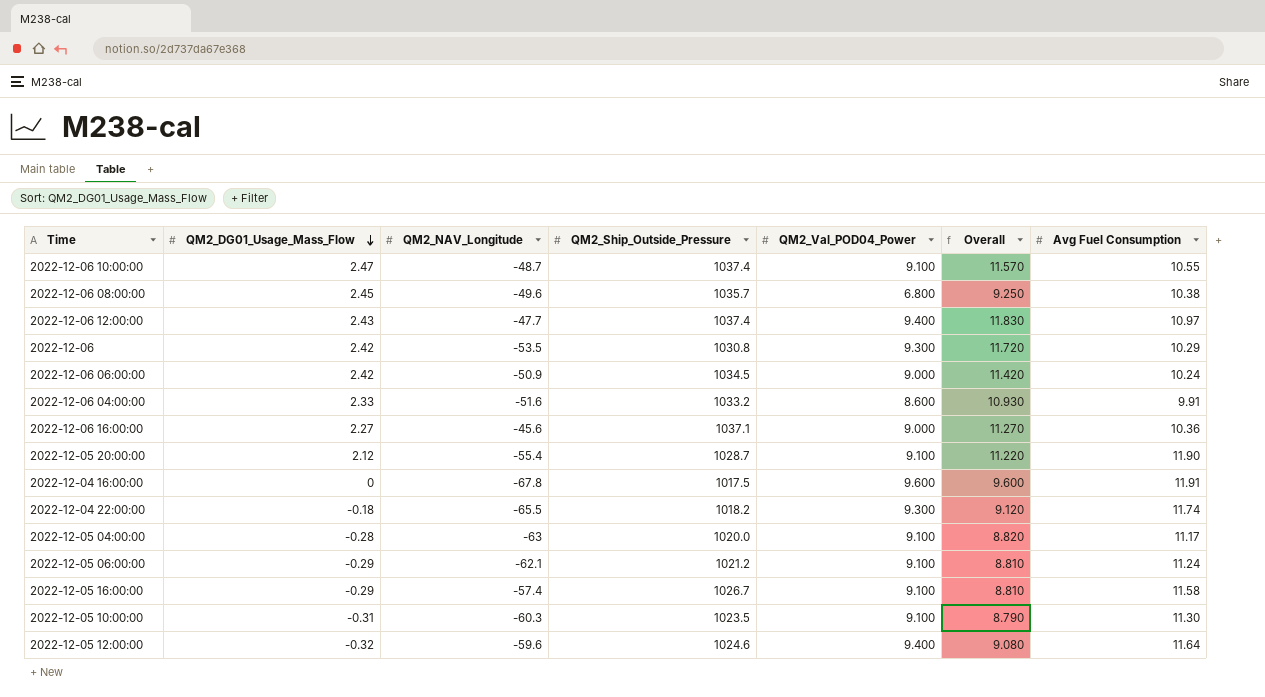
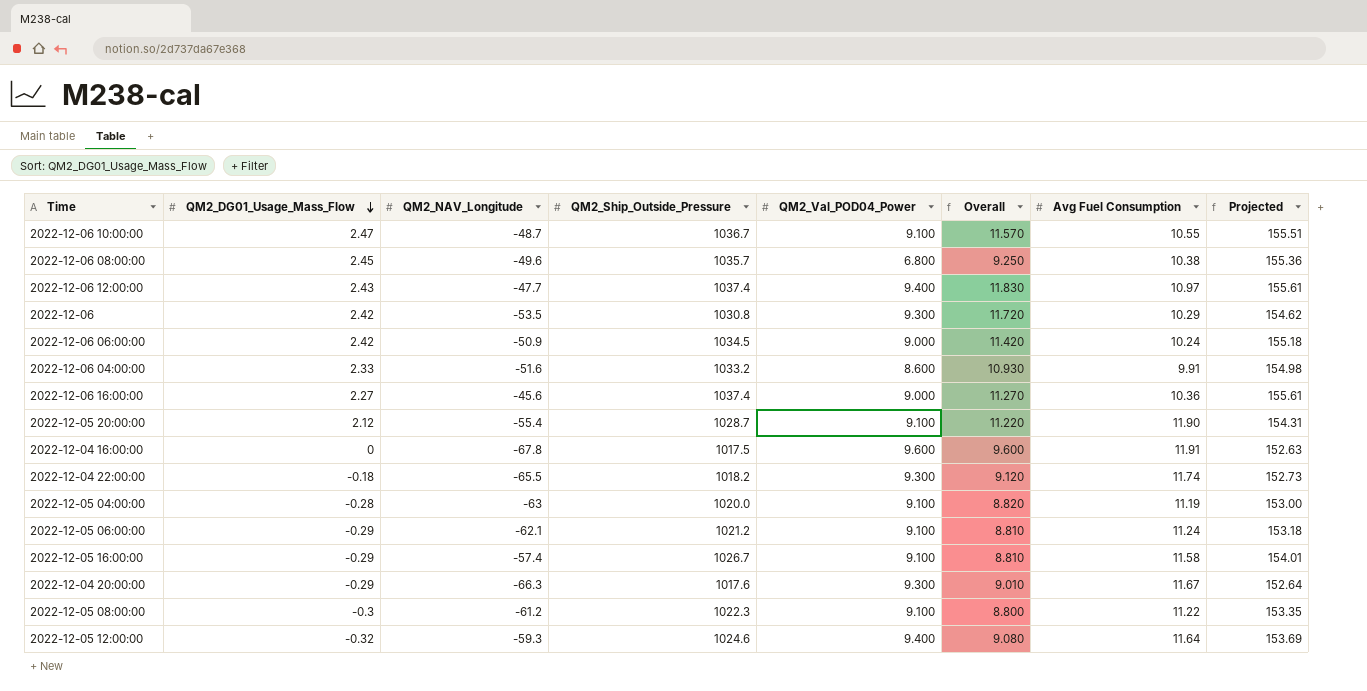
column Projected | formula: none -> [QM2_Ship_Outside_Pressure] * 0.15
row 2022-12-05 10:00:00: -0.31 | -60.3 | 1023.5 | 9.100 | 8.790 | 11.30 -> none
2022-12-06 10:00:00 | QM2_Ship_Outside_Pressure: 1037.4 -> 1036.7
2022-12-06 16:00:00 | QM2_Ship_Outside_Pressure: 1037.1 -> 1037.4
2022-12-05 04:00:00 | Avg Fuel Consumption: 11.17 -> 11.19
row 2022-12-04 20:00:00: none -> -0.29 | -66.3 | 1017.6 | 9.300 | 9.010 | 11.67 | 152.64
row 2022-12-05 08:00:00: none -> -0.3 | -61.2 | 1022.3 | 9.100 | 8.800 | 11.22 | 153.35
2022-12-05 12:00:00 | QM2_NAV_Longitude: -59.6 -> -59.3

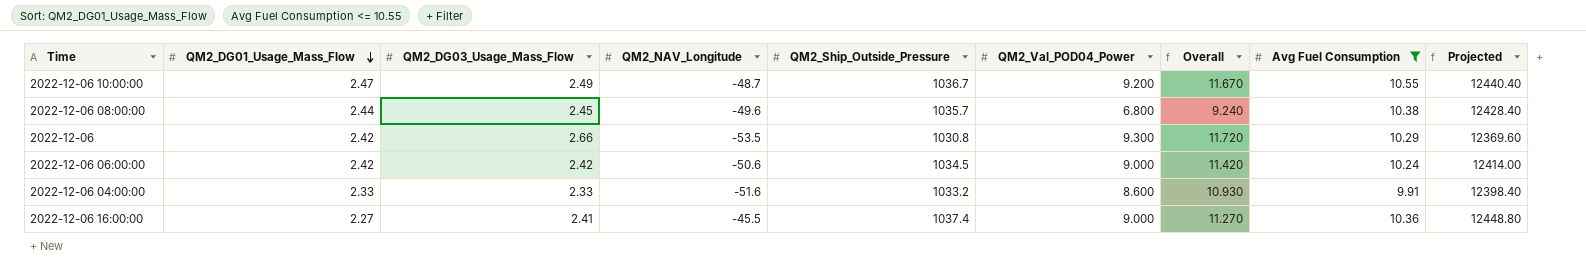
filter: none -> Avg Fuel Consumption <= 10.55
column QM2_DG03_Usage_Mass_Flow | position: none -> 3
column Projected | formula: [QM2_Ship_Outside_Pressure] * 0.15 -> [QM2_Ship_Outside_Pressure] * 12
2022-12-06 10:00:00 | QM2_Val_POD04_Power: 9.100 -> 9.200
2022-12-06 10:00:00 | Overall: 11.570 -> 11.670
2022-12-06 08:00:00 | QM2_DG01_Usage_Mass_Flow: 2.45 -> 2.44
2022-12-06 08:00:00 | Overall: 9.250 -> 9.240
2022-12-06 06:00:00 | QM2_NAV_Longitude: -50.9 -> -50.6
2022-12-06 16:00:00 | QM2_NAV_Longitude: -45.6 -> -45.5

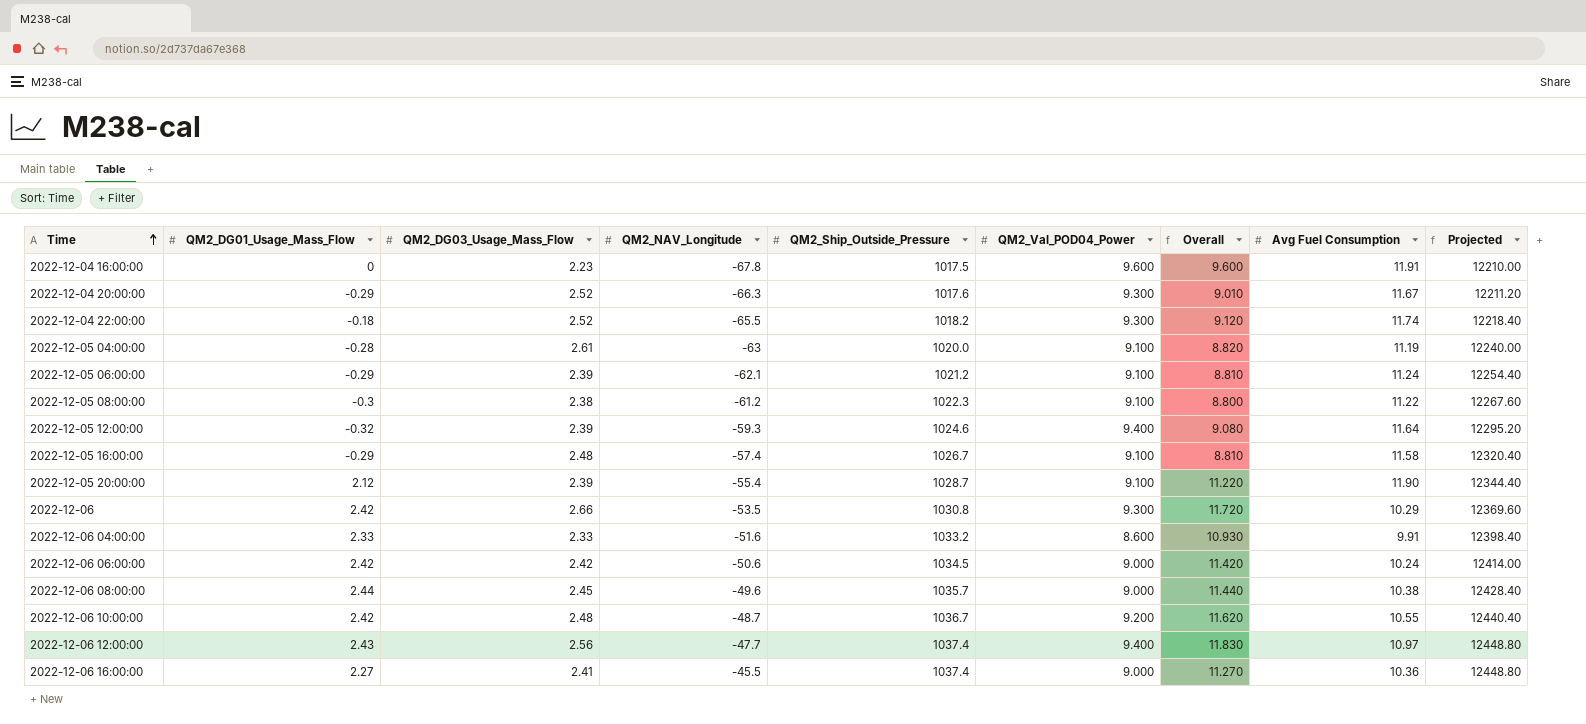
filter: Avg Fuel Consumption <= 10.55 -> none
row order: QM2_DG01_Usage_Mass_Flow descending -> Time ascending
2022-12-06 08:00:00 | QM2_Val_POD04_Power: 6.800 -> 9.000
2022-12-06 08:00:00 | Overall: 9.240 -> 11.440
2022-12-06 10:00:00 | QM2_DG01_Usage_Mass_Flow: 2.47 -> 2.42
2022-12-06 10:00:00 | QM2_DG03_Usage_Mass_Flow: 2.49 -> 2.48
2022-12-06 10:00:00 | Overall: 11.670 -> 11.620

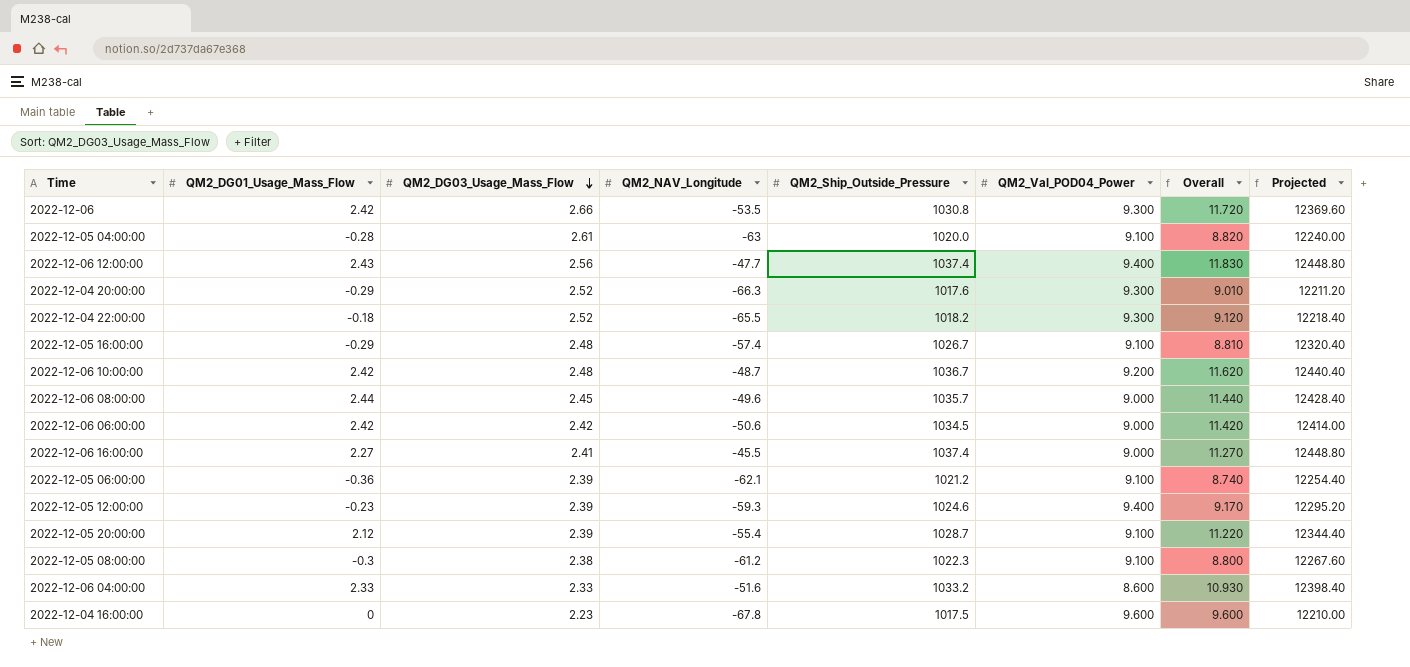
row order: Time ascending -> QM2_DG03_Usage_Mass_Flow descending
column Avg Fuel Consumption | position: 8 -> none
2022-12-05 06:00:00 | QM2_DG01_Usage_Mass_Flow: -0.29 -> -0.36
2022-12-05 06:00:00 | Overall: 8.810 -> 8.740
2022-12-05 12:00:00 | QM2_DG01_Usage_Mass_Flow: -0.32 -> -0.23
2022-12-05 12:00:00 | Overall: 9.080 -> 9.170

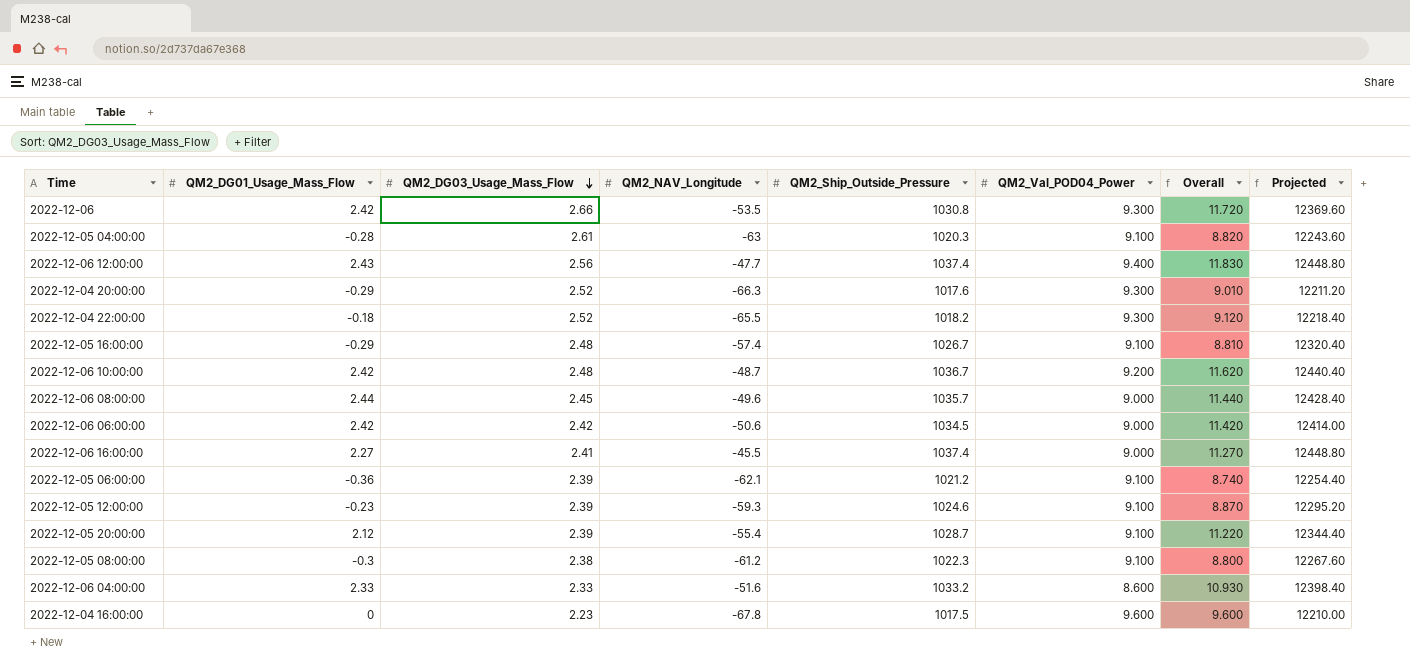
2022-12-05 04:00:00 | QM2_Ship_Outside_Pressure: 1020.0 -> 1020.3
2022-12-05 04:00:00 | Projected: 12240.00 -> 12243.60
2022-12-05 12:00:00 | QM2_Val_POD04_Power: 9.400 -> 9.100
2022-12-05 12:00:00 | Overall: 9.170 -> 8.870

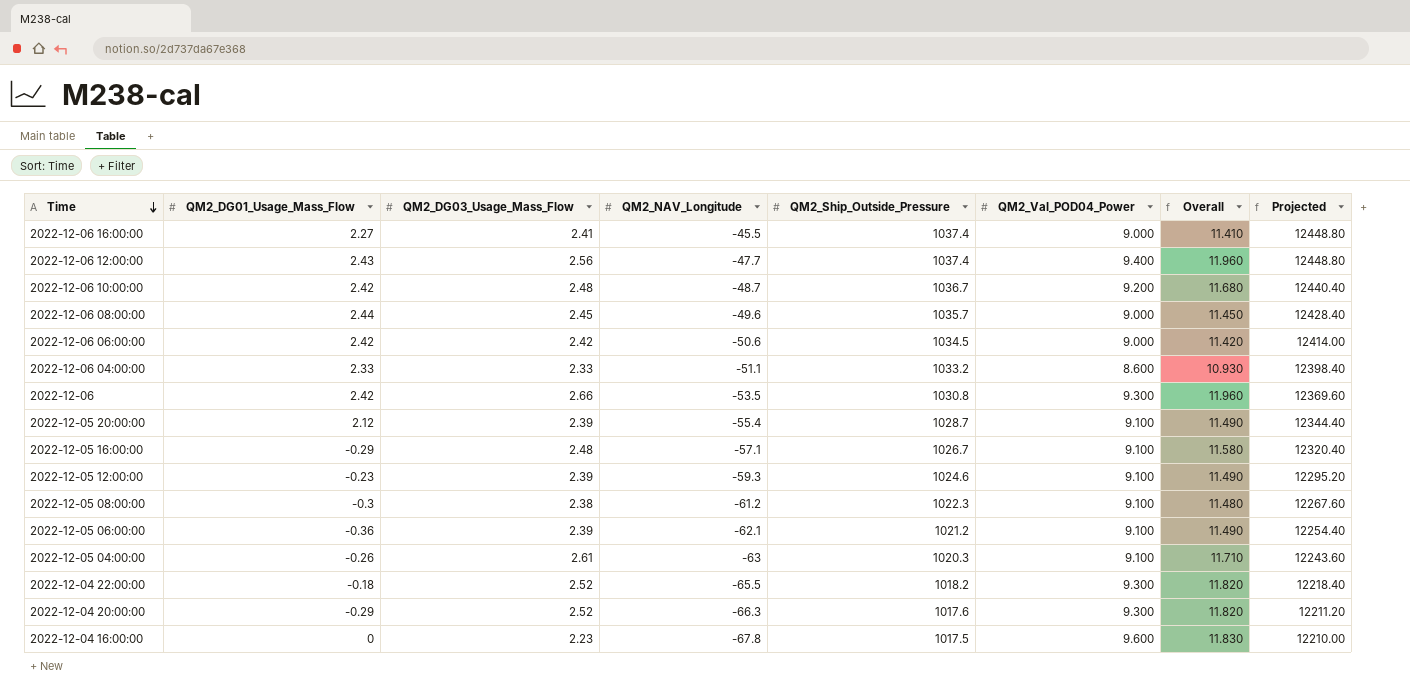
row order: QM2_DG03_Usage_Mass_Flow descending -> Time descending
column Overall | formula: [QM2_DG01_Usage_Mass_Flow] + [QM2_Val_POD04_Power] -> [QM2_DG03_Usage_Mass_Flow] + [QM2_Val_POD04_Power]
2022-12-06 04:00:00 | QM2_NAV_Longitude: -51.6 -> -51.1
2022-12-05 16:00:00 | QM2_NAV_Longitude: -57.4 -> -57.1
2022-12-05 04:00:00 | QM2_DG01_Usage_Mass_Flow: -0.28 -> -0.26

